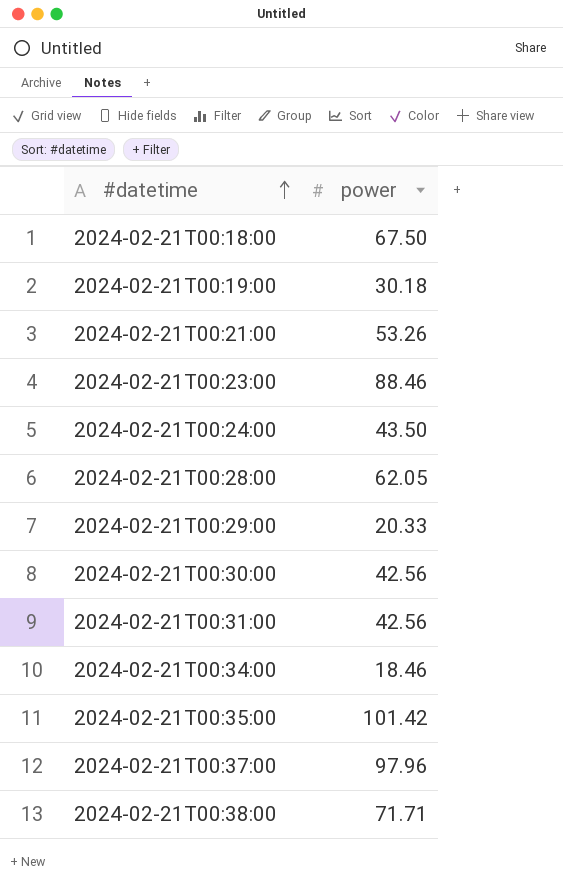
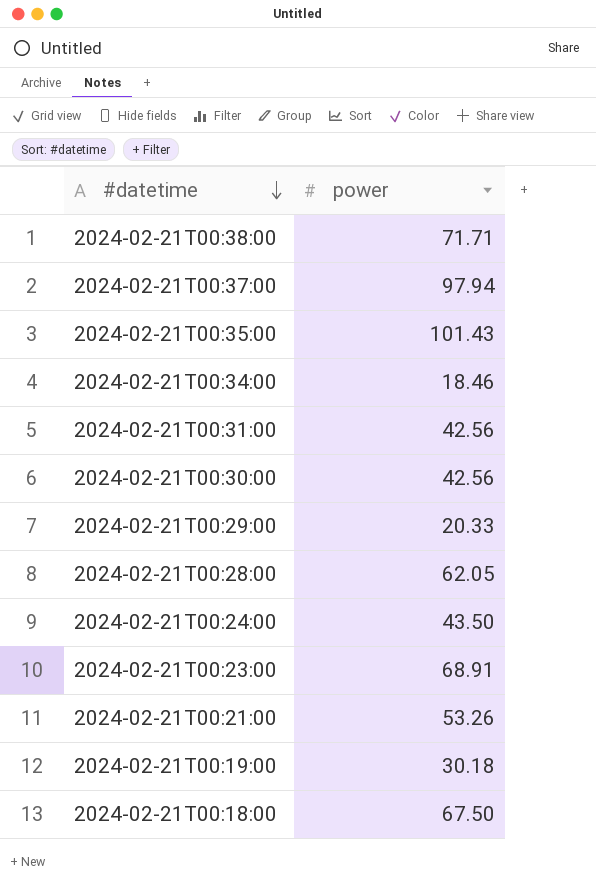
row order: #datetime ascending -> #datetime descending
2024-02-21T00:37:00 | power: 97.96 -> 97.94
2024-02-21T00:35:00 | power: 101.42 -> 101.43
2024-02-21T00:23:00 | power: 88.46 -> 68.91

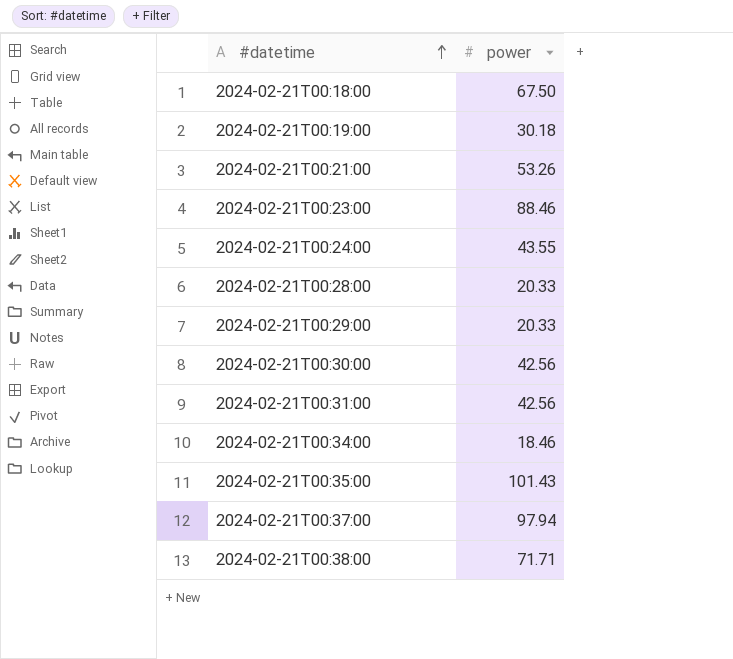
row order: #datetime descending -> #datetime ascending
2024-02-21T00:23:00 | power: 68.91 -> 88.46
2024-02-21T00:24:00 | power: 43.50 -> 43.55
2024-02-21T00:28:00 | power: 62.05 -> 20.33

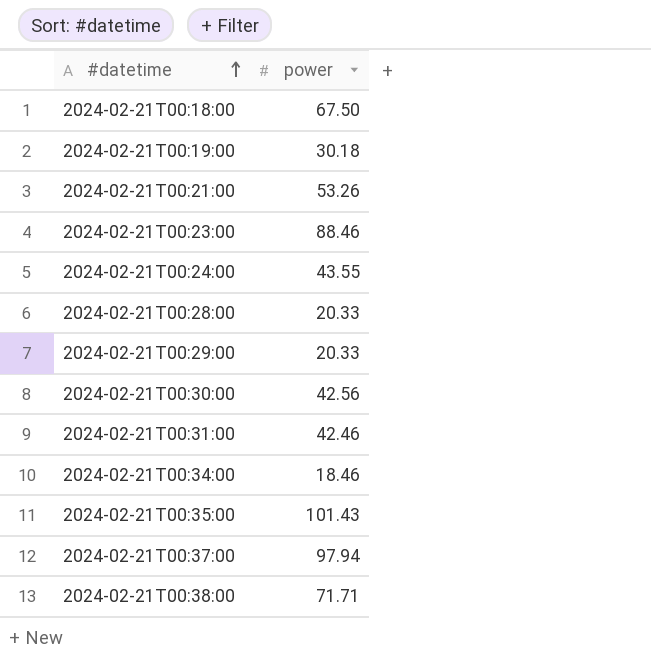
2024-02-21T00:31:00 | power: 42.56 -> 42.46

